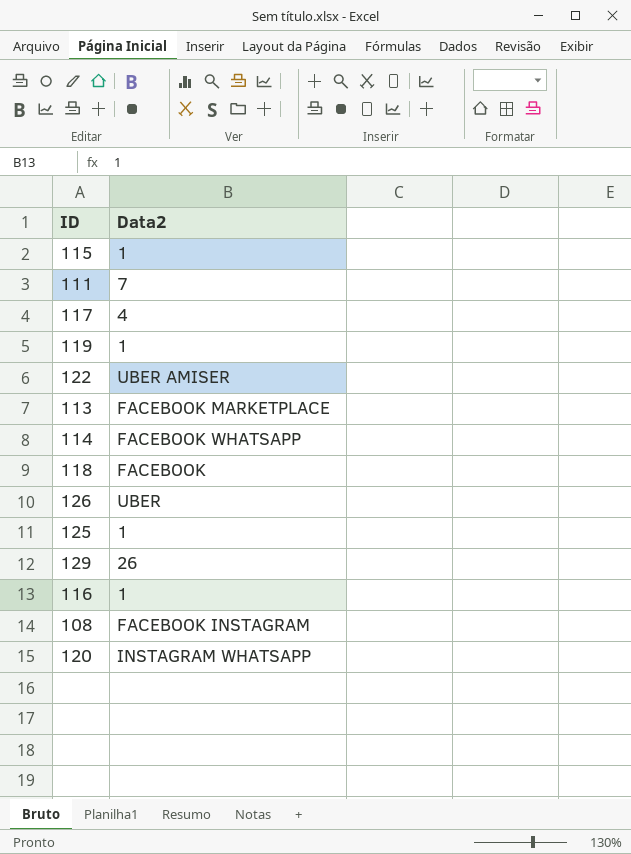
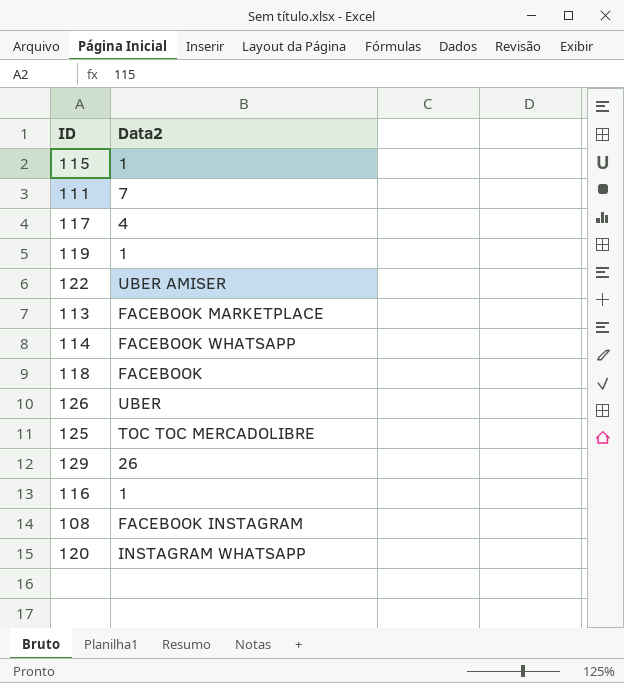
125 | Data2: 1 -> TOC TOC MERCADOLIBRE

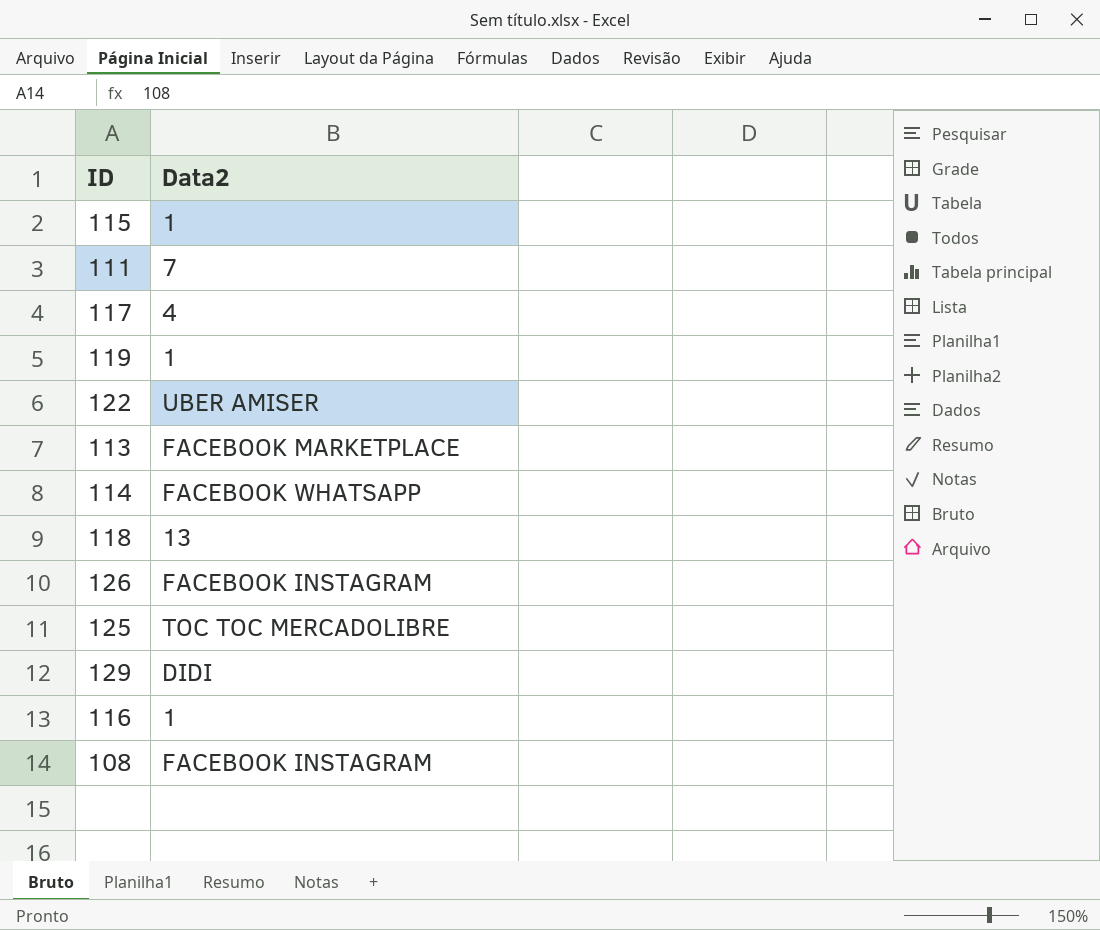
row 120: INSTAGRAM WHATSAPP -> none
118 | Data2: FACEBOOK -> 13
126 | Data2: UBER -> FACEBOOK INSTAGRAM
129 | Data2: 26 -> DIDI

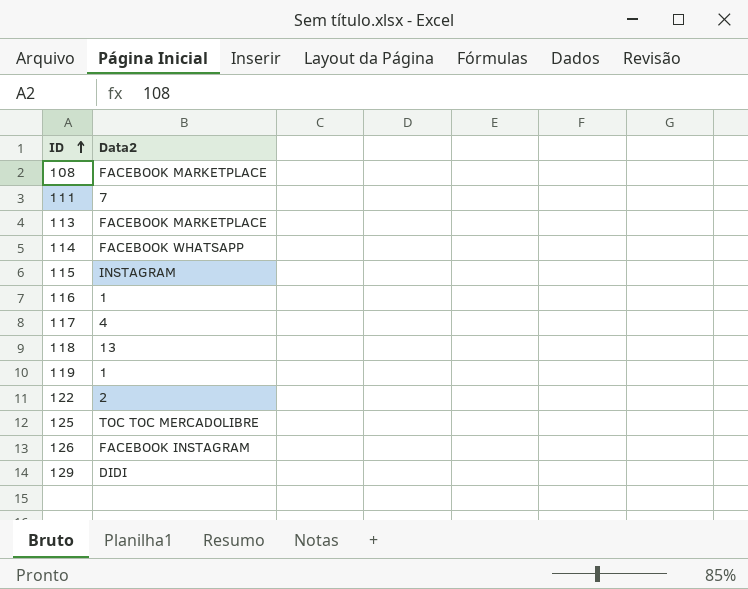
row order: none -> ID ascending
108 | Data2: FACEBOOK INSTAGRAM -> FACEBOOK MARKETPLACE
115 | Data2: 1 -> INSTAGRAM
122 | Data2: UBER AMISER -> 2

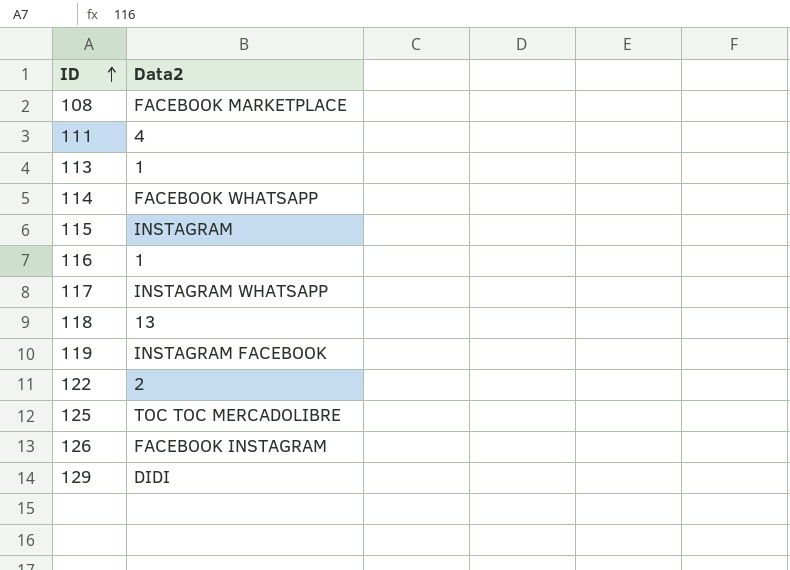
111 | Data2: 7 -> 4
113 | Data2: FACEBOOK MARKETPLACE -> 1
117 | Data2: 4 -> INSTAGRAM WHATSAPP
119 | Data2: 1 -> INSTAGRAM FACEBOOK

